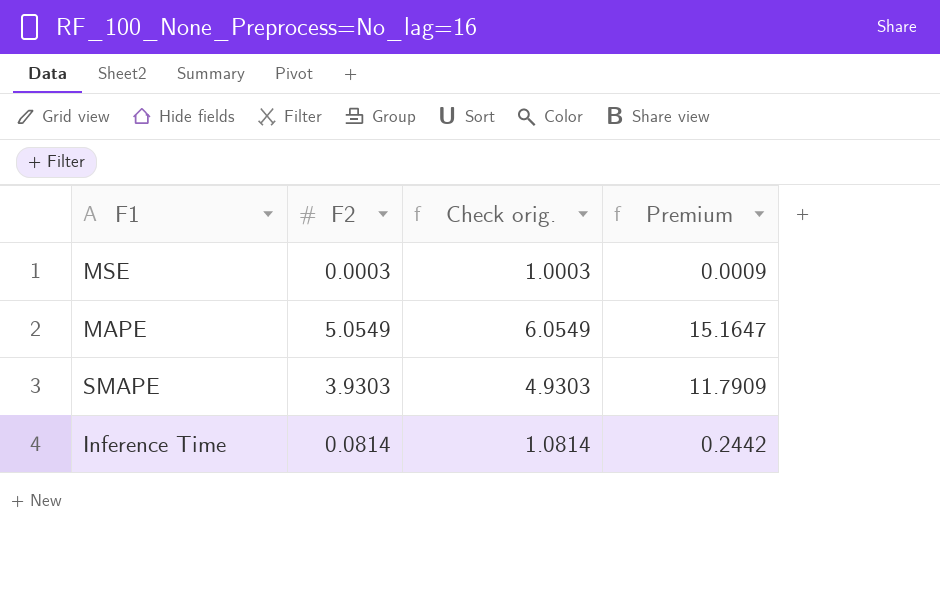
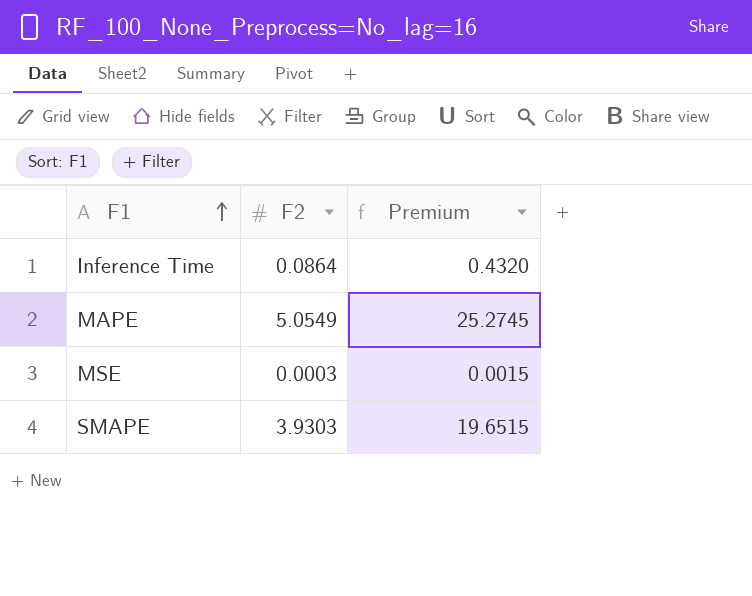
row order: none -> F1 ascending
column Check orig. | formula: [F2] + 1 -> none
column Premium | formula: [F2] * 3 -> [F2] * 5
Inference Time | F2: 0.0814 -> 0.0864

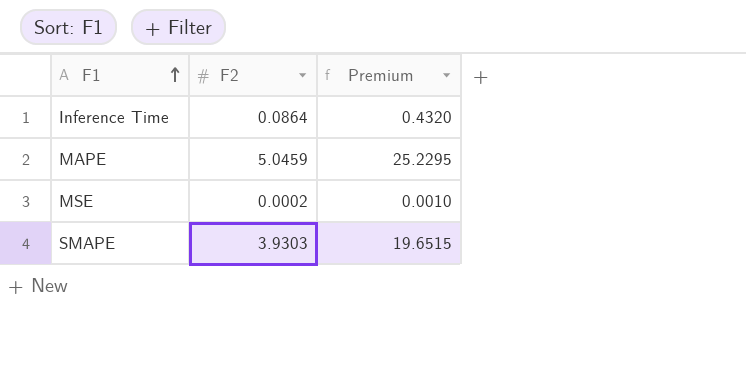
MAPE | F2: 5.0549 -> 5.0459
MAPE | Premium: 25.2745 -> 25.2295
MSE | F2: 0.0003 -> 0.0002
MSE | Premium: 0.0015 -> 0.0010

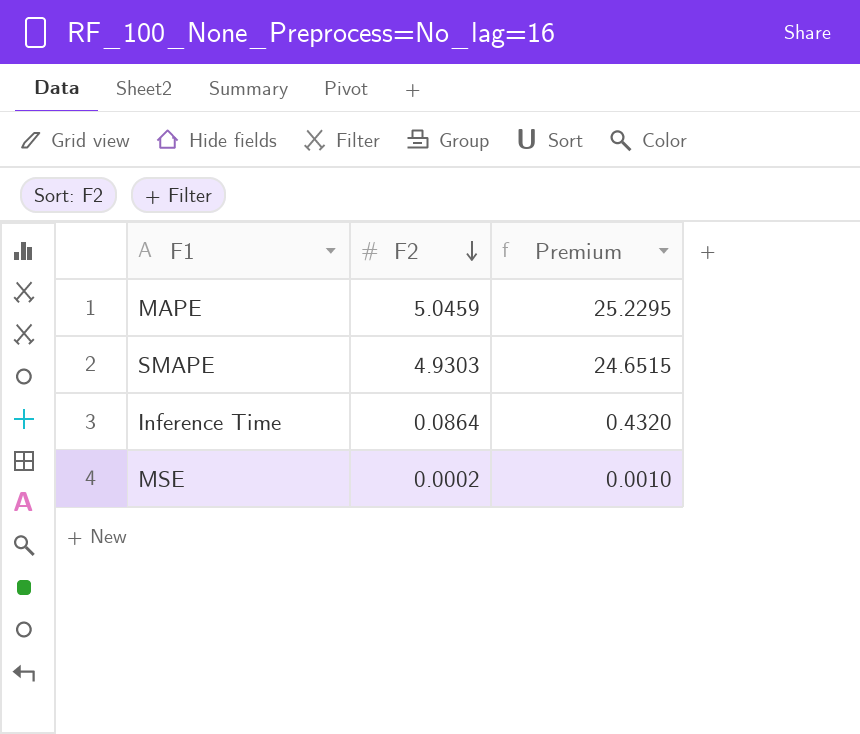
row order: F1 ascending -> F2 descending
SMAPE | F2: 3.9303 -> 4.9303
SMAPE | Premium: 19.6515 -> 24.6515

